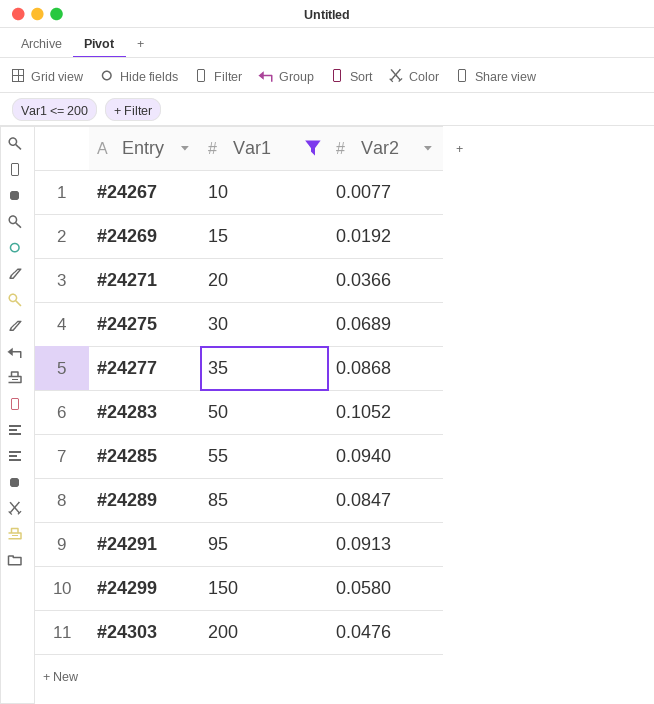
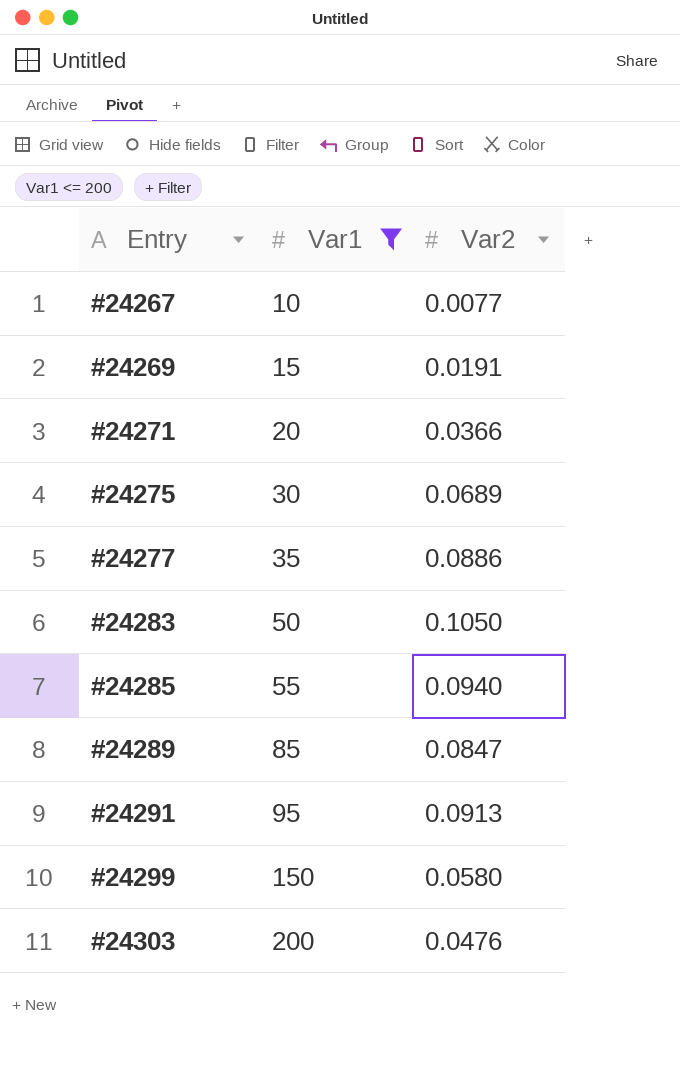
#24269 | Var2: 0.0192 -> 0.0191
#24277 | Var2: 0.0868 -> 0.0886
#24283 | Var2: 0.1052 -> 0.1050

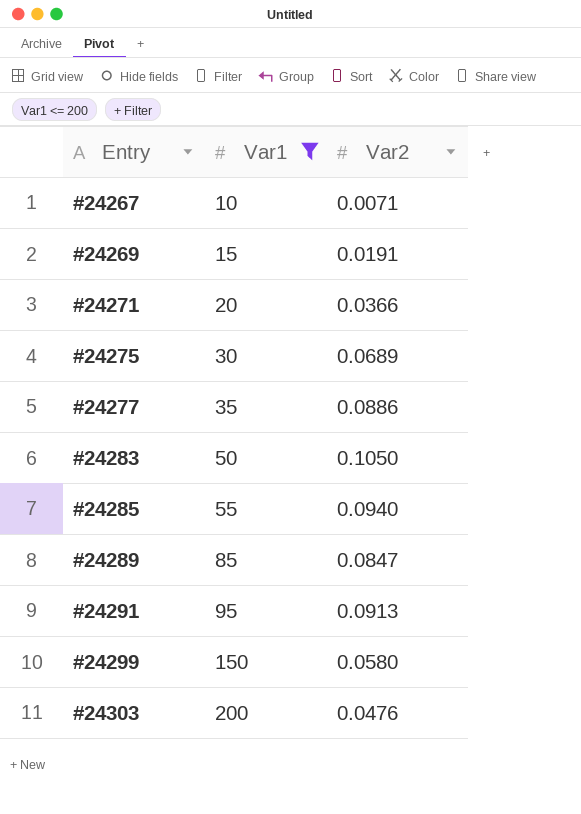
#24267 | Var2: 0.0077 -> 0.0071

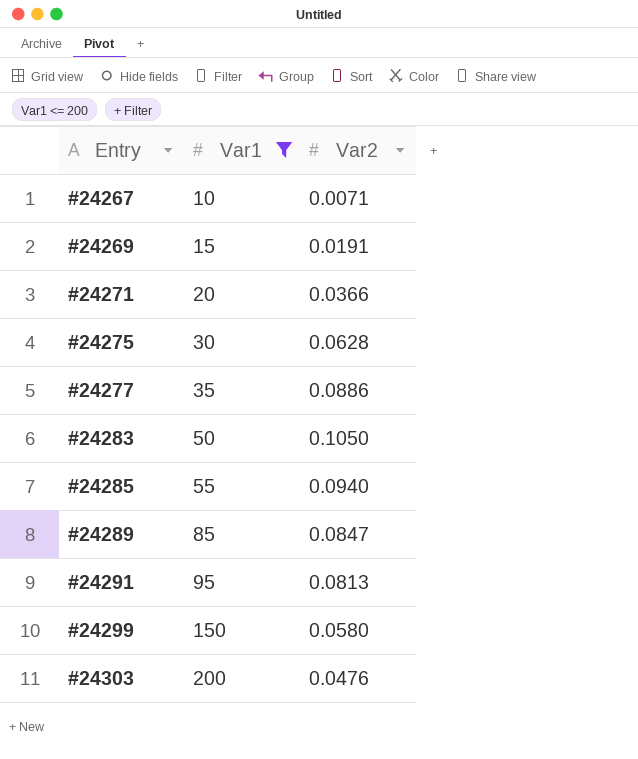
#24275 | Var2: 0.0689 -> 0.0628
#24291 | Var2: 0.0913 -> 0.0813

